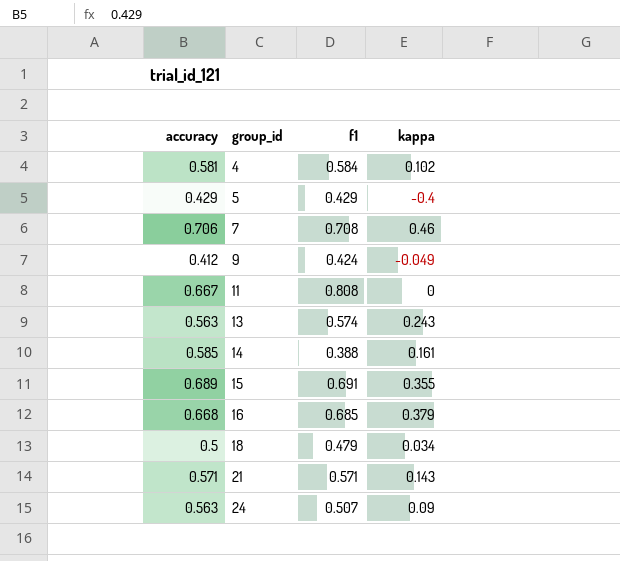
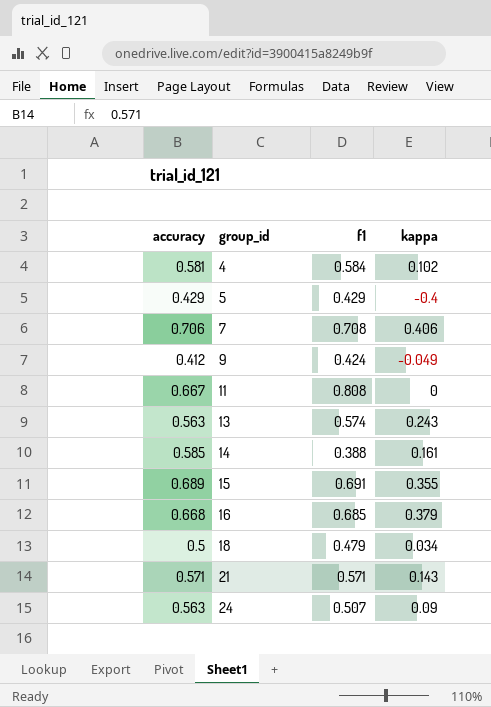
7 | kappa: 0.46 -> 0.406

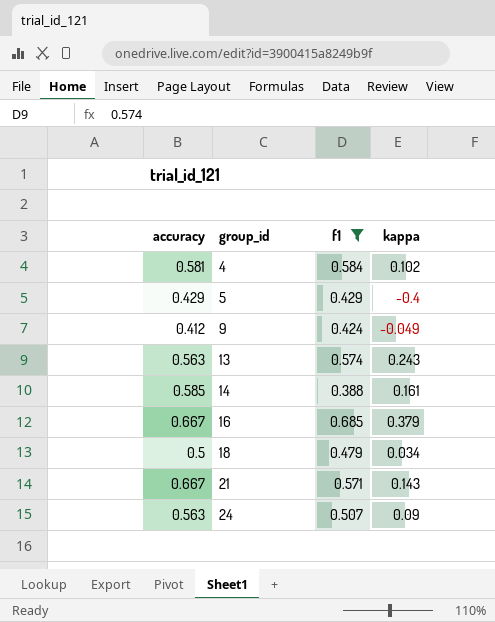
filter: none -> f1 <= 0.685
16 | accuracy: 0.668 -> 0.667
21 | accuracy: 0.571 -> 0.667

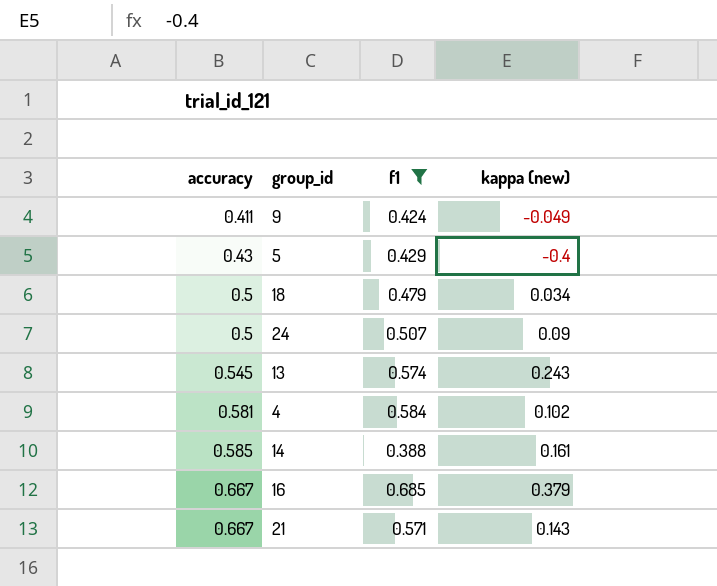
row order: group_id ascending -> accuracy ascending
column name: kappa -> kappa (new)
9 | accuracy: 0.412 -> 0.411
5 | accuracy: 0.429 -> 0.43
24 | accuracy: 0.563 -> 0.5
13 | accuracy: 0.563 -> 0.545

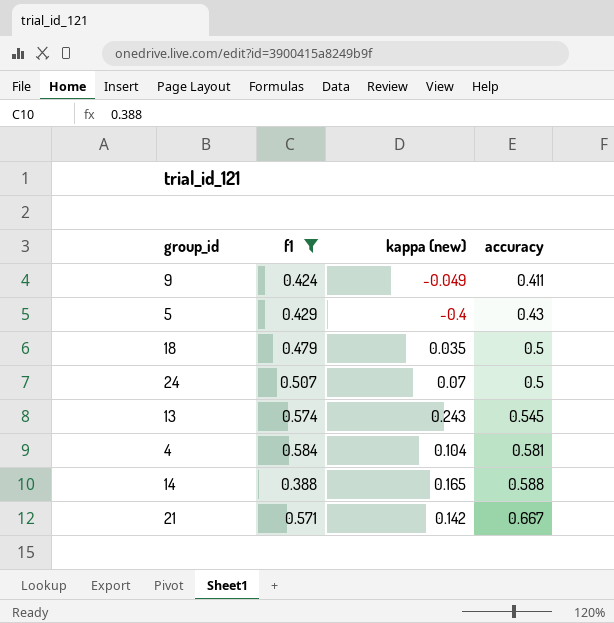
column accuracy | position: 1 -> 4
row 16: 0.667 | 0.685 | 0.379 -> none
18 | kappa (new): 0.034 -> 0.035
24 | kappa (new): 0.09 -> 0.07
4 | kappa (new): 0.102 -> 0.104
14 | kappa (new): 0.161 -> 0.165
14 | accuracy: 0.585 -> 0.588
21 | kappa (new): 0.143 -> 0.142

